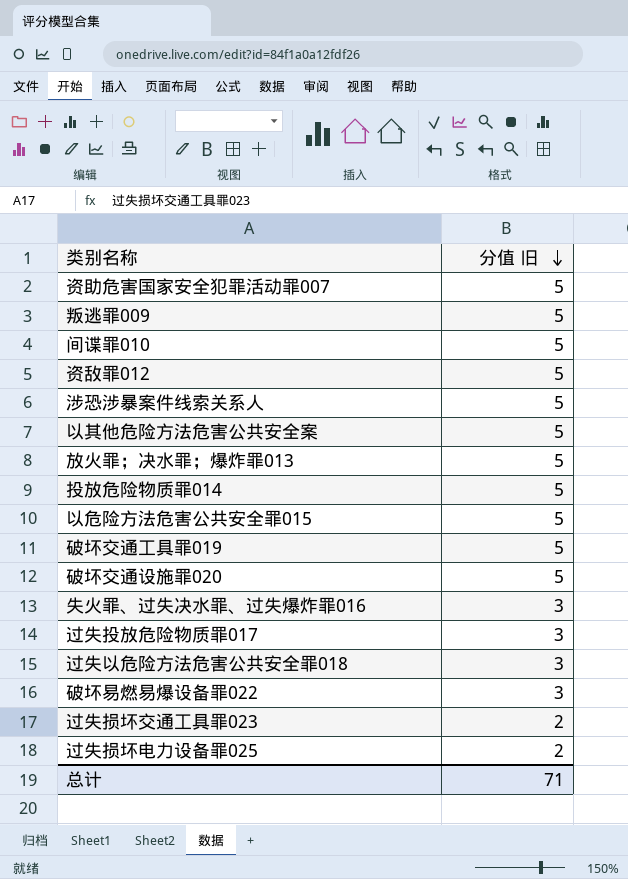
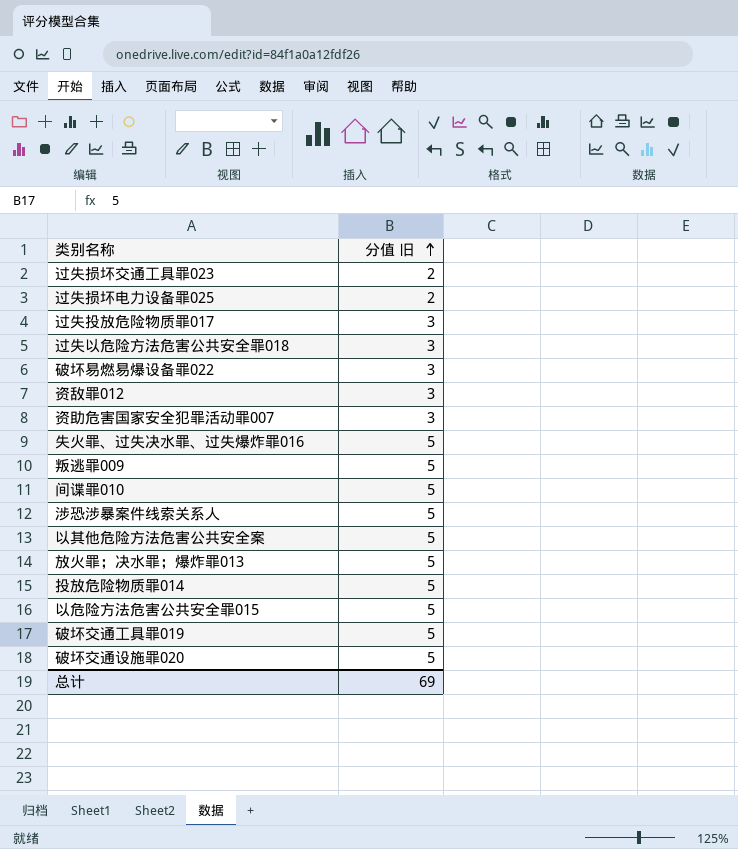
row order: 分值 旧 descending -> 分值 旧 ascending
资敌罪012 | 分值 旧: 5 -> 3
资助危害国家安全犯罪活动罪007 | 分值 旧: 5 -> 3
失火罪、过失决水罪、过失爆炸罪016 | 分值 旧: 3 -> 5
总计 | 分值 旧: 71 -> 69

